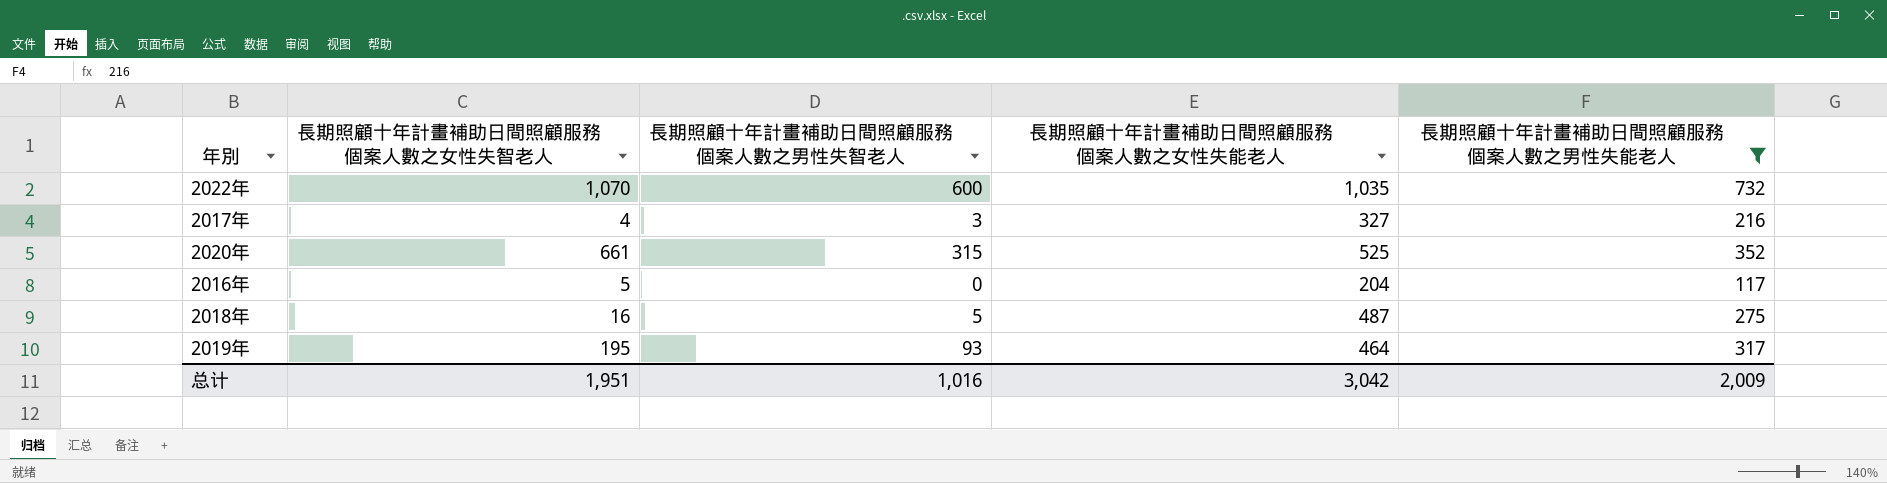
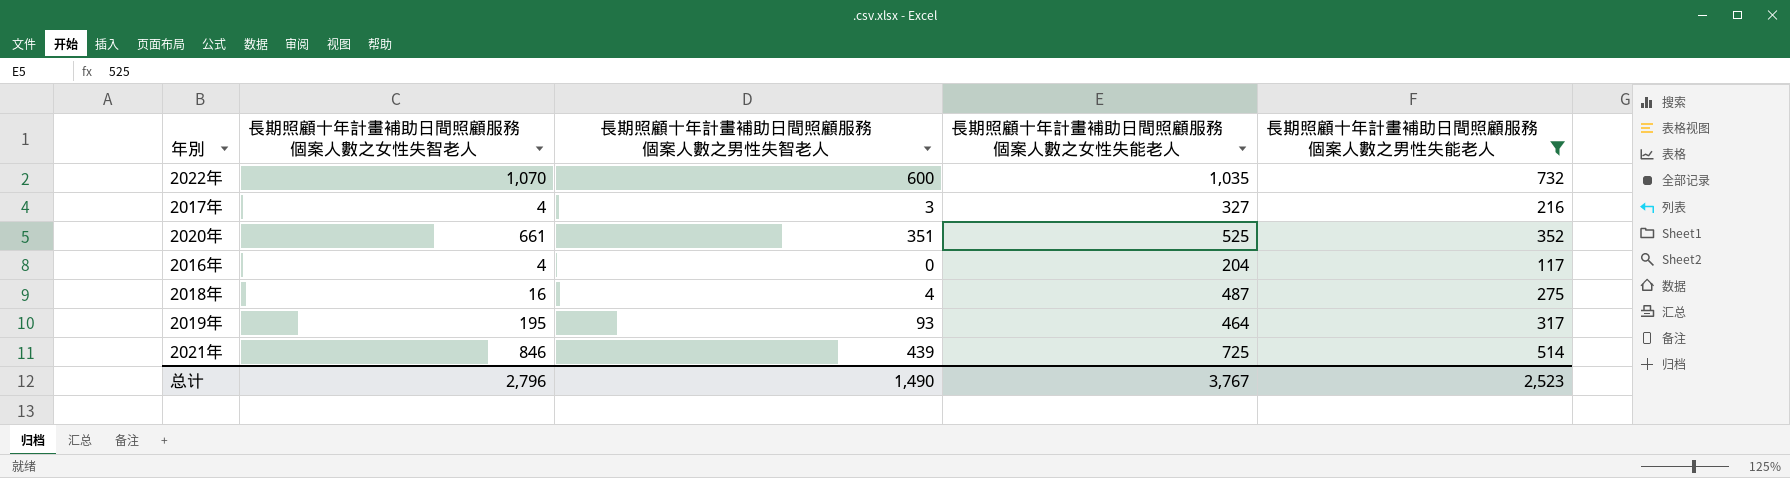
2020年 | 長期照顧十年計畫補助日間照顧服務個案人數之男性失智老人: 315 -> 351
2016年 | 長期照顧十年計畫補助日間照顧服務個案人數之女性失智老人: 5 -> 4
2018年 | 長期照顧十年計畫補助日間照顧服務個案人數之男性失智老人: 5 -> 4
row 2021年: none -> 846 | 439 | 725 | 514
总计 | 長期照顧十年計畫補助日間照顧服務個案人數之女性失智老人: 1,951 -> 2,796
总计 | 長期照顧十年計畫補助日間照顧服務個案人數之男性失智老人: 1,016 -> 1,490
总计 | 長期照顧十年計畫補助日間照顧服務個案人數之女性失能老人: 3,042 -> 3,767
总计 | 長期照顧十年計畫補助日間照顧服務個案人數之男性失能老人: 2,009 -> 2,523

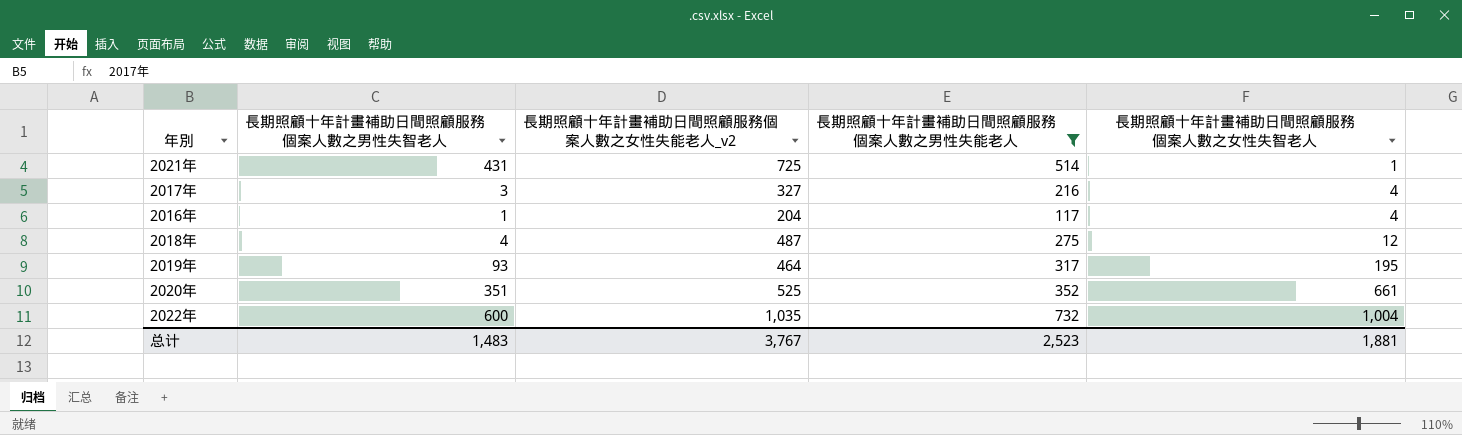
row order: none -> 長期照顧十年計畫補助日間照顧服務個案人數之女性失智老人 ascending
column name: 長期照顧十年計畫補助日間照顧服務個案人數之女性失能老人 -> 長期照顧十年計畫補助日間照顧服務個案人數之女性失能老人_v2
column 長期照顧十年計畫補助日間照顧服務個案人數之女性失智老人 | position: 2 -> 5
2021年 | 長期照顧十年計畫補助日間照顧服務個案人數之男性失智老人: 439 -> 431
2021年 | 長期照顧十年計畫補助日間照顧服務個案人數之女性失智老人: 846 -> 1
2016年 | 長期照顧十年計畫補助日間照顧服務個案人數之男性失智老人: 0 -> 1
2018年 | 長期照顧十年計畫補助日間照顧服務個案人數之女性失智老人: 16 -> 12
2022年 | 長期照顧十年計畫補助日間照顧服務個案人數之女性失智老人: 1,070 -> 1,004
总计 | 長期照顧十年計畫補助日間照顧服務個案人數之男性失智老人: 1,490 -> 1,483
总计 | 長期照顧十年計畫補助日間照顧服務個案人數之女性失智老人: 2,796 -> 1,881

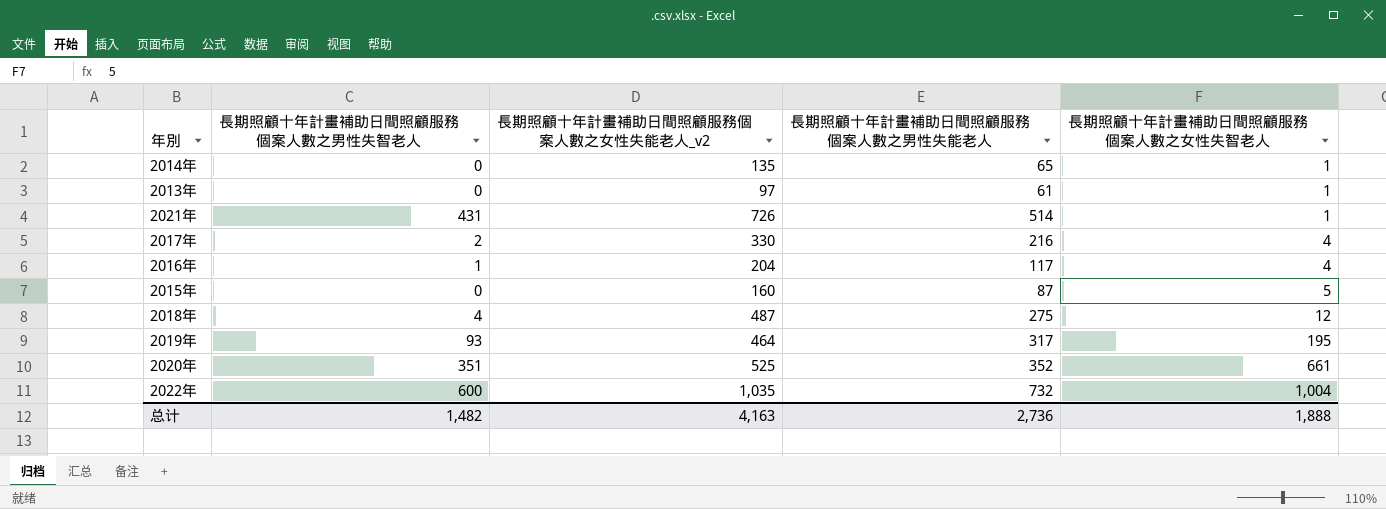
filter: 長期照顧十年計畫補助日間照顧服務個案人數之男性失能老人 >= 117 -> none
2021年 | 長期照顧十年計畫補助日間照顧服務個案人數之女性失能老人_v2: 725 -> 726
2017年 | 長期照顧十年計畫補助日間照顧服務個案人數之男性失智老人: 3 -> 2
2017年 | 長期照顧十年計畫補助日間照顧服務個案人數之女性失能老人_v2: 327 -> 330
总计 | 長期照顧十年計畫補助日間照顧服務個案人數之男性失智老人: 1,483 -> 1,482
总计 | 長期照顧十年計畫補助日間照顧服務個案人數之女性失能老人_v2: 3,767 -> 4,163
总计 | 長期照顧十年計畫補助日間照顧服務個案人數之男性失能老人: 2,523 -> 2,736
总计 | 長期照顧十年計畫補助日間照顧服務個案人數之女性失智老人: 1,881 -> 1,888

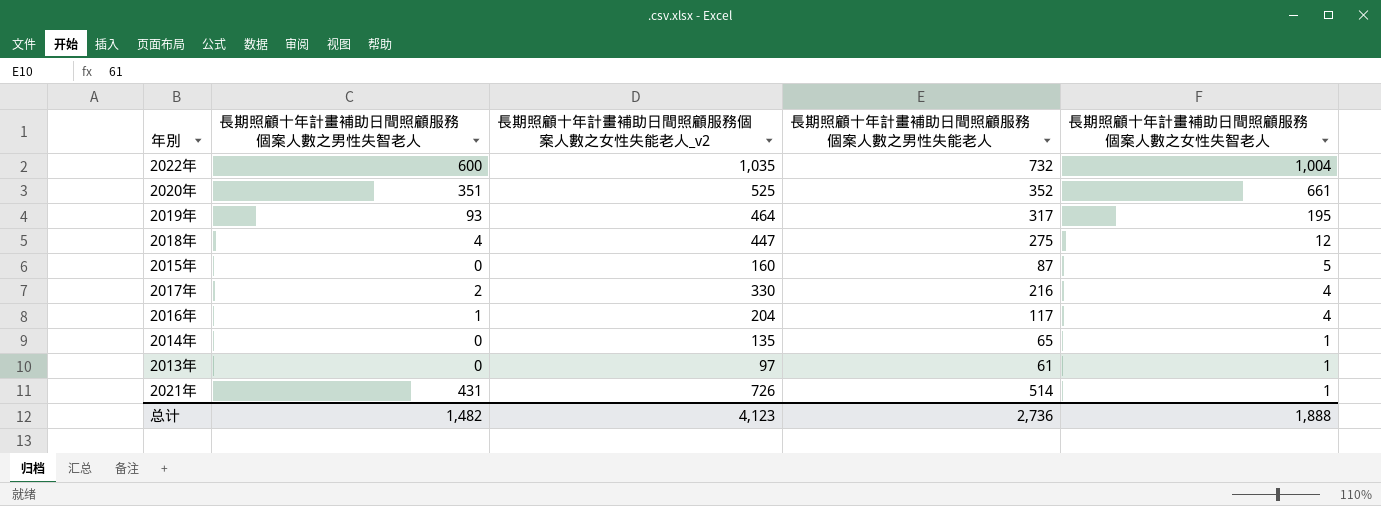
row order: 長期照顧十年計畫補助日間照顧服務個案人數之女性失智老人 ascending -> 長期照顧十年計畫補助日間照顧服務個案人數之女性失智老人 descending
2018年 | 長期照顧十年計畫補助日間照顧服務個案人數之女性失能老人_v2: 487 -> 447
总计 | 長期照顧十年計畫補助日間照顧服務個案人數之女性失能老人_v2: 4,163 -> 4,123

